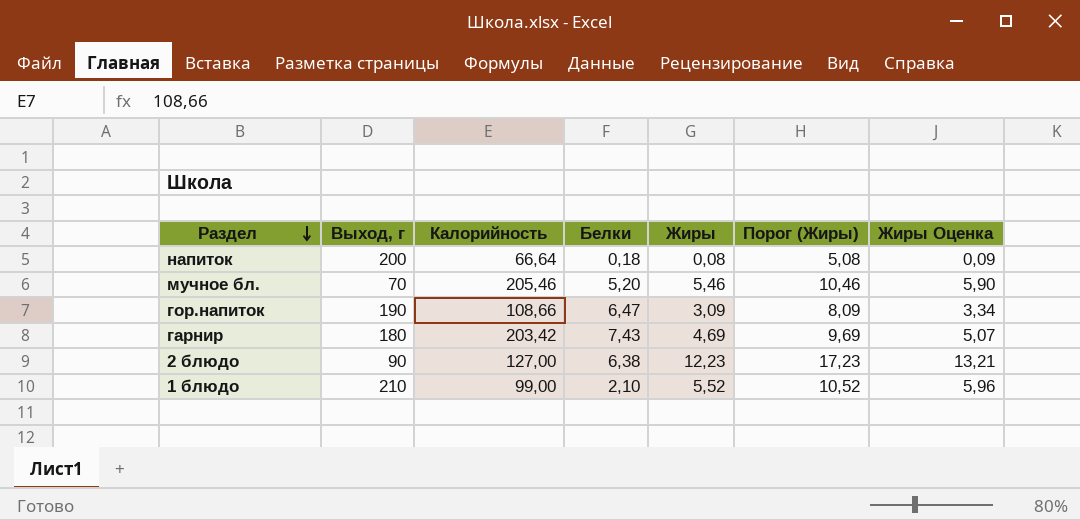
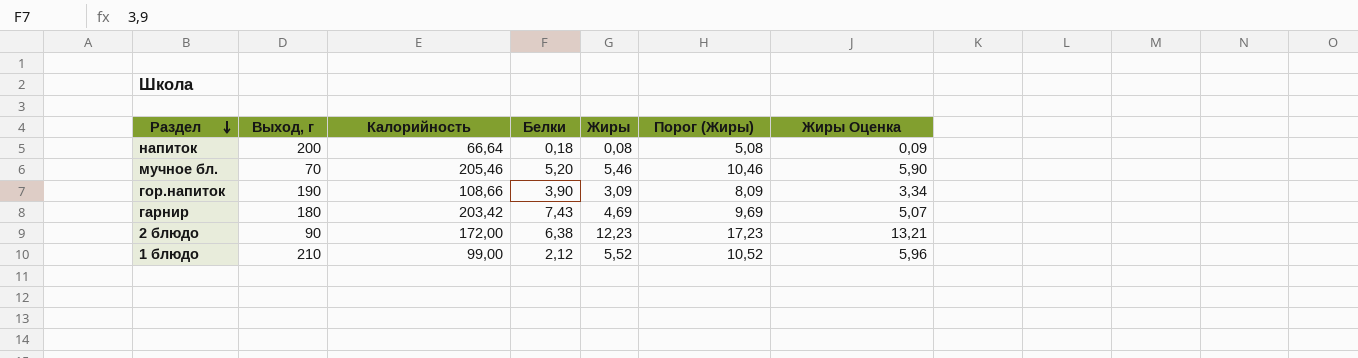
гор.напиток | Белки: 6,47 -> 3,90
2 блюдо | Калорийность: 127,00 -> 172,00
1 блюдо | Белки: 2,10 -> 2,12

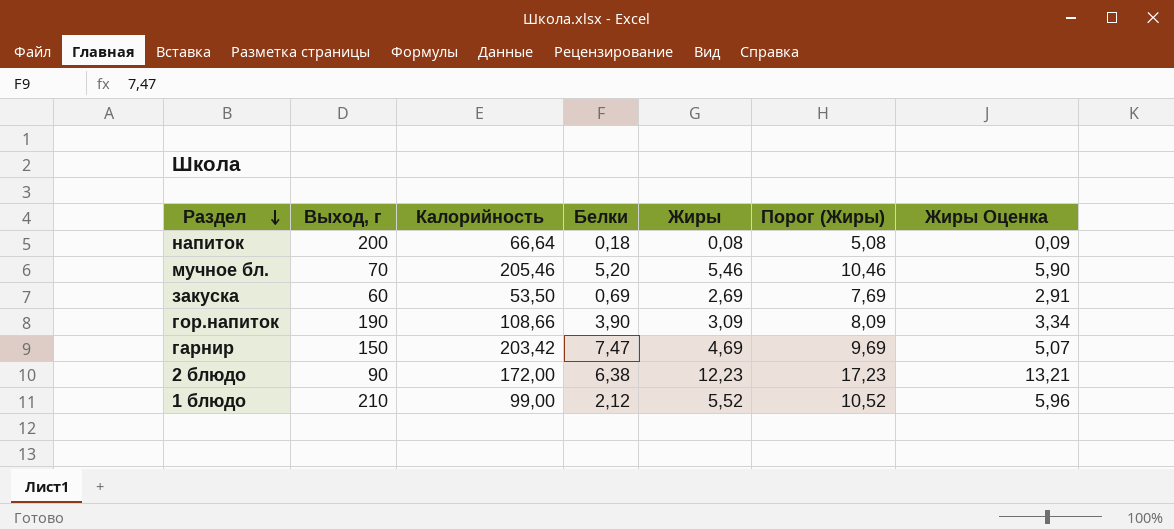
row закуска: none -> 60 | 53,50 | 0,69 | 2,69 | 7,69 | 2,91
гарнир | Выход, г: 180 -> 150
гарнир | Белки: 7,43 -> 7,47

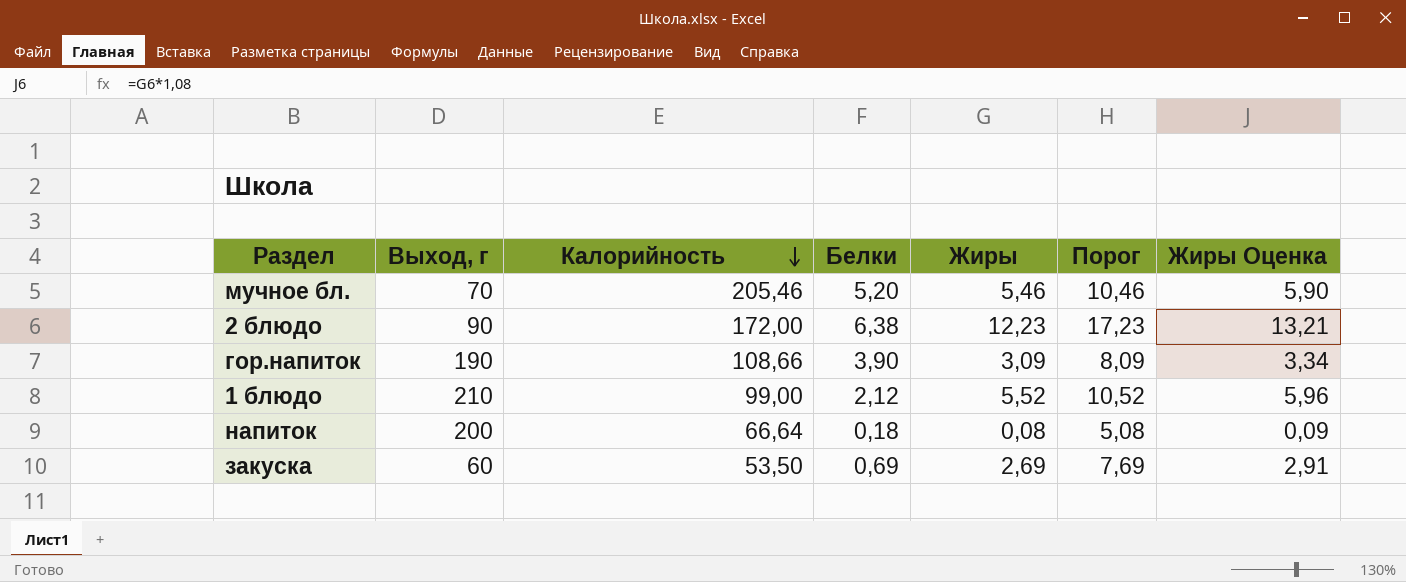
row order: Раздел descending -> Калорийность descending
column name: Порог (Жиры) -> Порог
row гарнир: 150 | 203,42 | 7,47 | 4,69 | 9,69 | 5,07 -> none

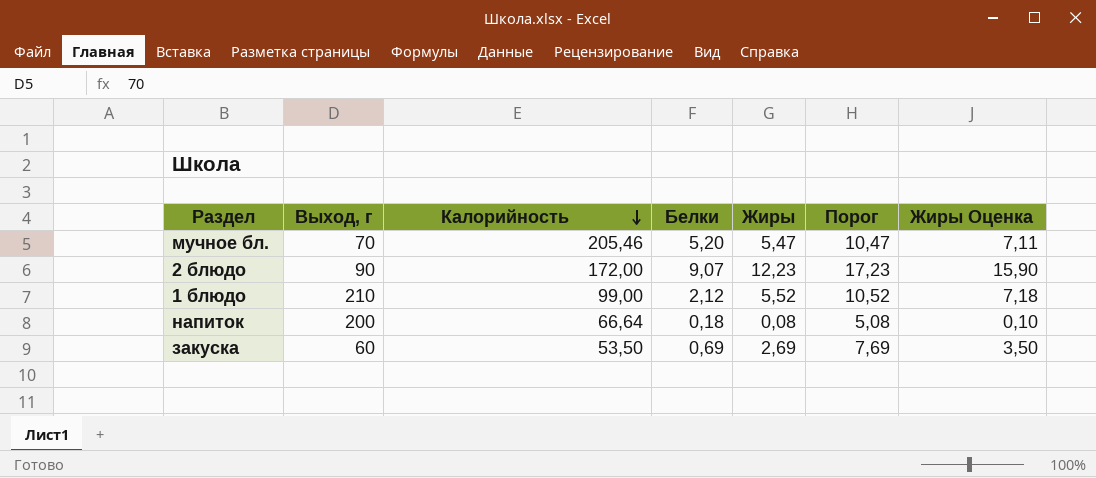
column Жиры Оценка | formula: [Жиры] * 1,08 -> [Жиры] * 1,3
row гор.напиток: 190 | 108,66 | 3,90 | 3,09 | 8,09 | 3,34 -> none
мучное бл. | Жиры: 5,46 -> 5,47
мучное бл. | Порог: 10,46 -> 10,47
2 блюдо | Белки: 6,38 -> 9,07

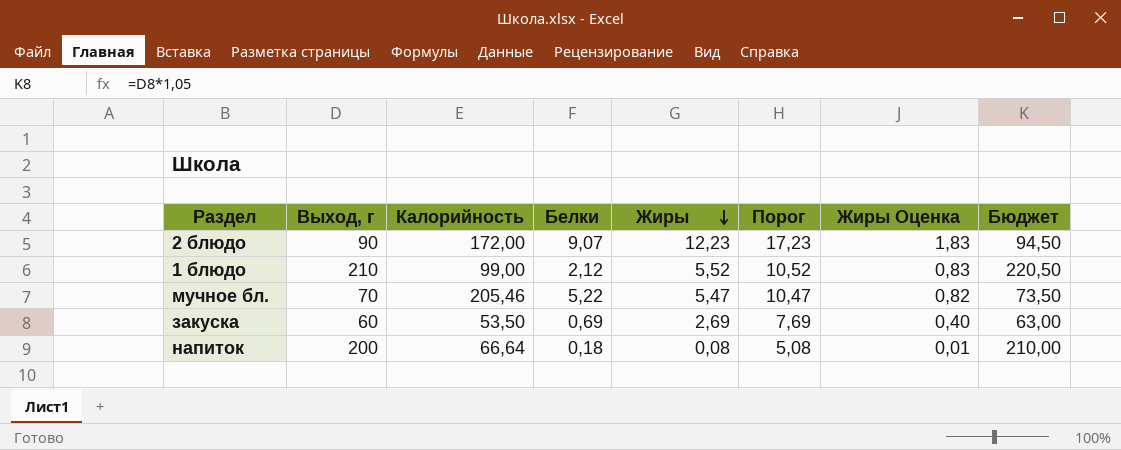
row order: Калорийность descending -> Жиры descending
column Жиры Оценка | formula: [Жиры] * 1,3 -> [Жиры] * 0,15
column Бюджет | formula: none -> [Выход, г] * 1,05
мучное бл. | Белки: 5,20 -> 5,22

